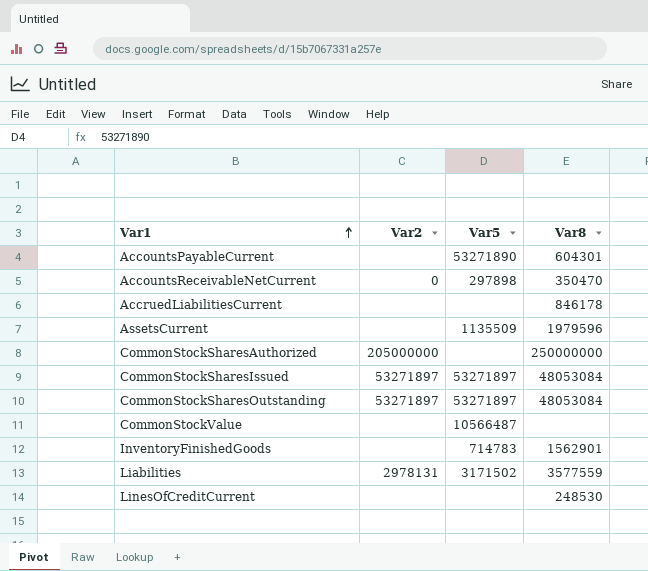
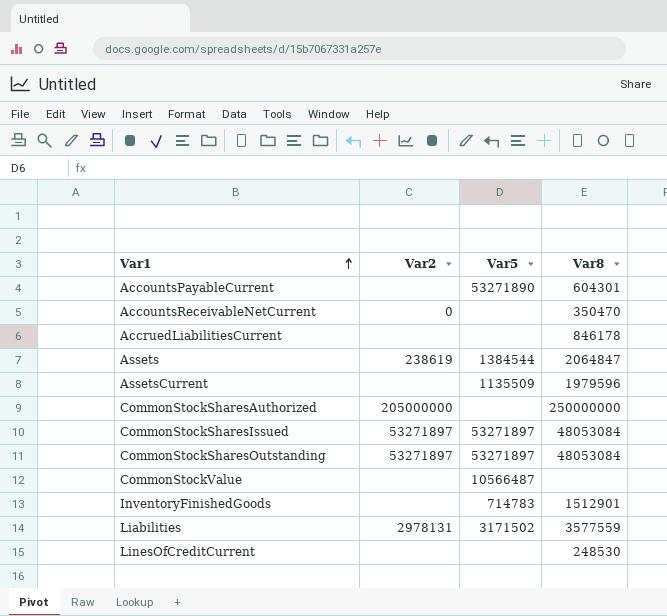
AccountsReceivableNetCurrent | Var5: 297898 -> none
row Assets: none -> 238619 | 1384544 | 2064847
InventoryFinishedGoods | Var8: 1562901 -> 1512901

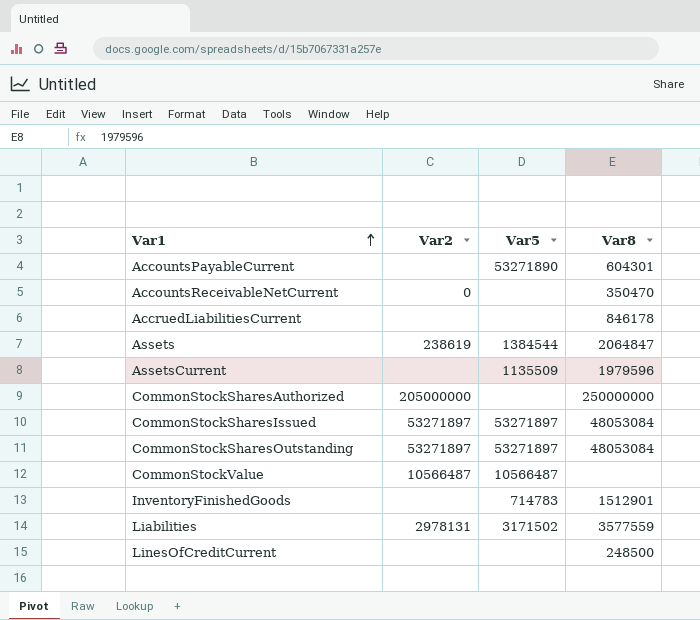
CommonStockValue | Var2: none -> 10566487
LinesOfCreditCurrent | Var8: 248530 -> 248500

